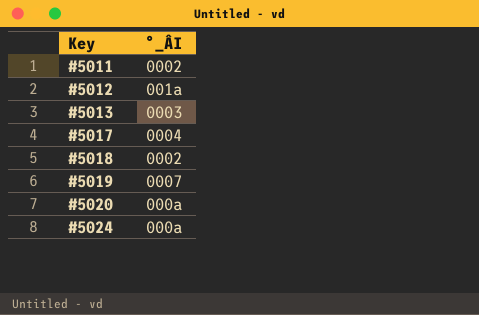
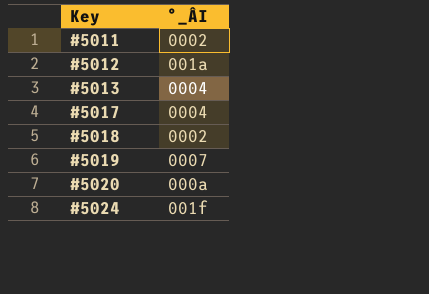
#5013 | °_ÂI: 0003 -> 0004
#5024 | °_ÂI: 000a -> 001f

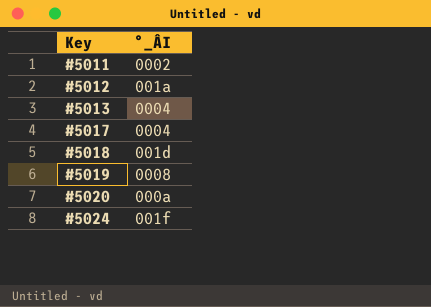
#5018 | °_ÂI: 0002 -> 001d
#5019 | °_ÂI: 0007 -> 0008

